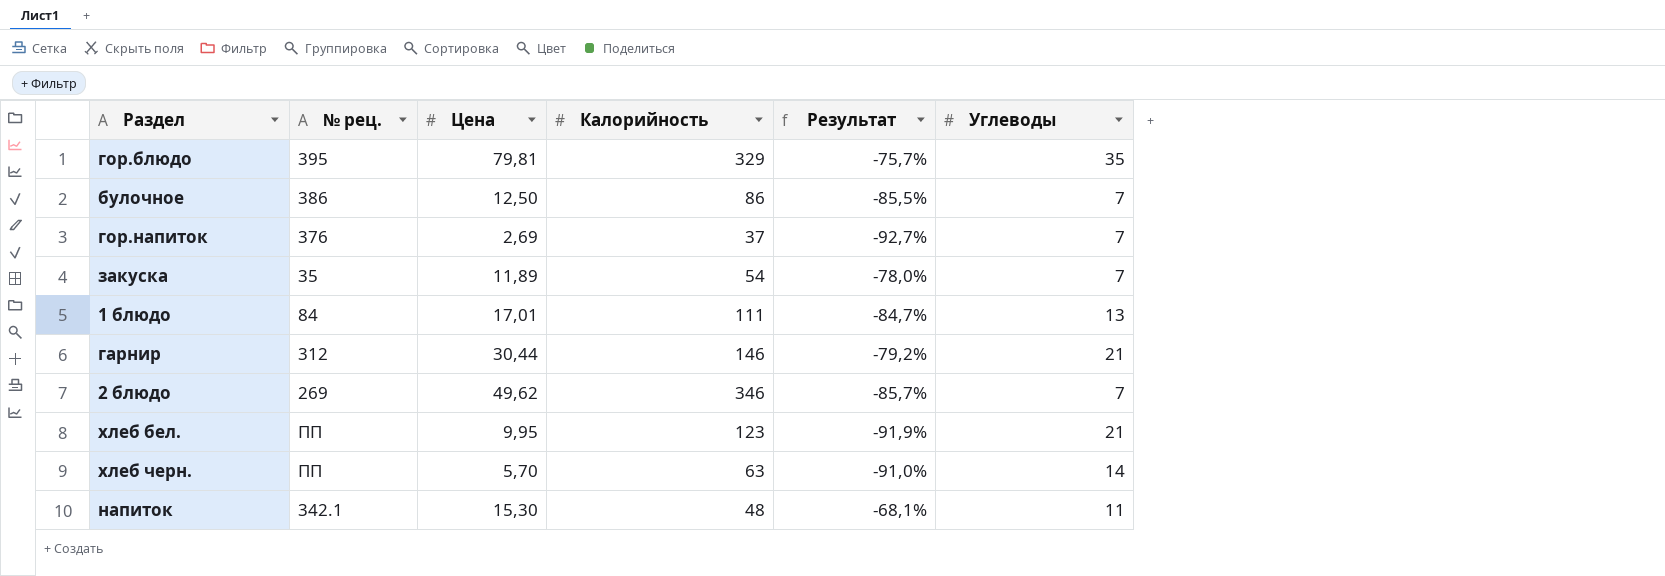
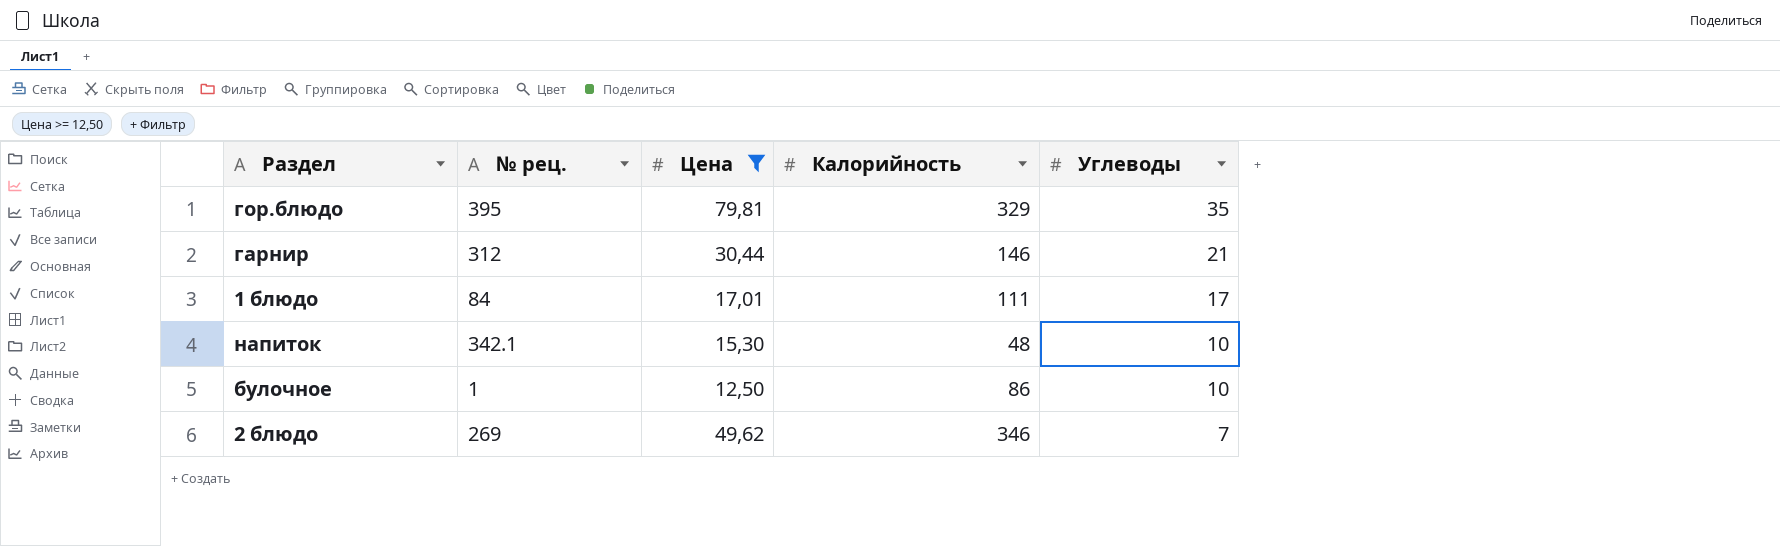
filter: none -> Цена >= 12,50
row order: none -> Углеводы descending
column Результат | formula: ([Цена] - [Калорийность]) / [Калорийность] -> none
1 блюдо | Углеводы: 13 -> 17
напиток | Углеводы: 11 -> 10
булочное | № рец.: 386 -> 1
булочное | Углеводы: 7 -> 10

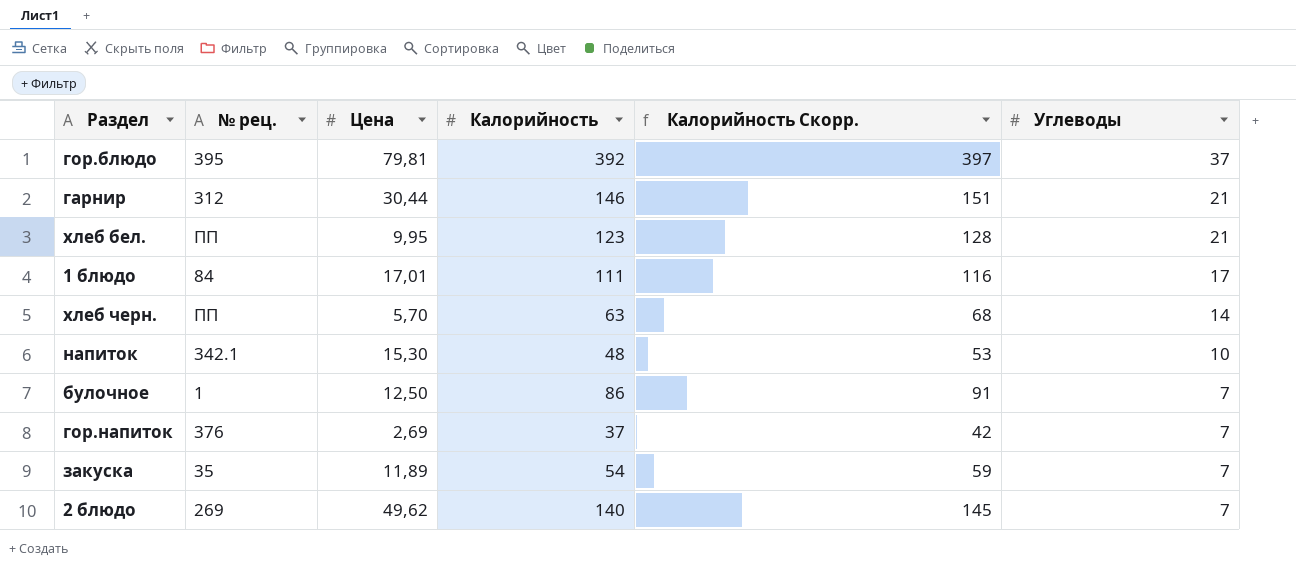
filter: Цена >= 12,50 -> none
column Калорийность Скорр. | formula: none -> [Калорийность] + 5
гор.блюдо | Калорийность: 329 -> 392
гор.блюдо | Углеводы: 35 -> 37
булочное | Углеводы: 10 -> 7
2 блюдо | Калорийность: 346 -> 140

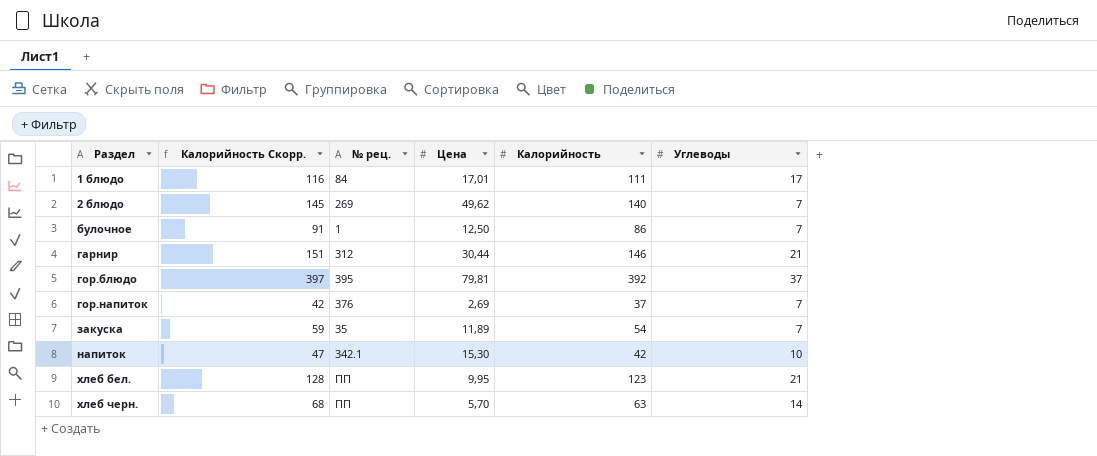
row order: Углеводы descending -> Раздел ascending
column Калорийность Скорр. | position: 5 -> 2
напиток | Калорийность Скорр.: 53 -> 47
напиток | Калорийность: 48 -> 42

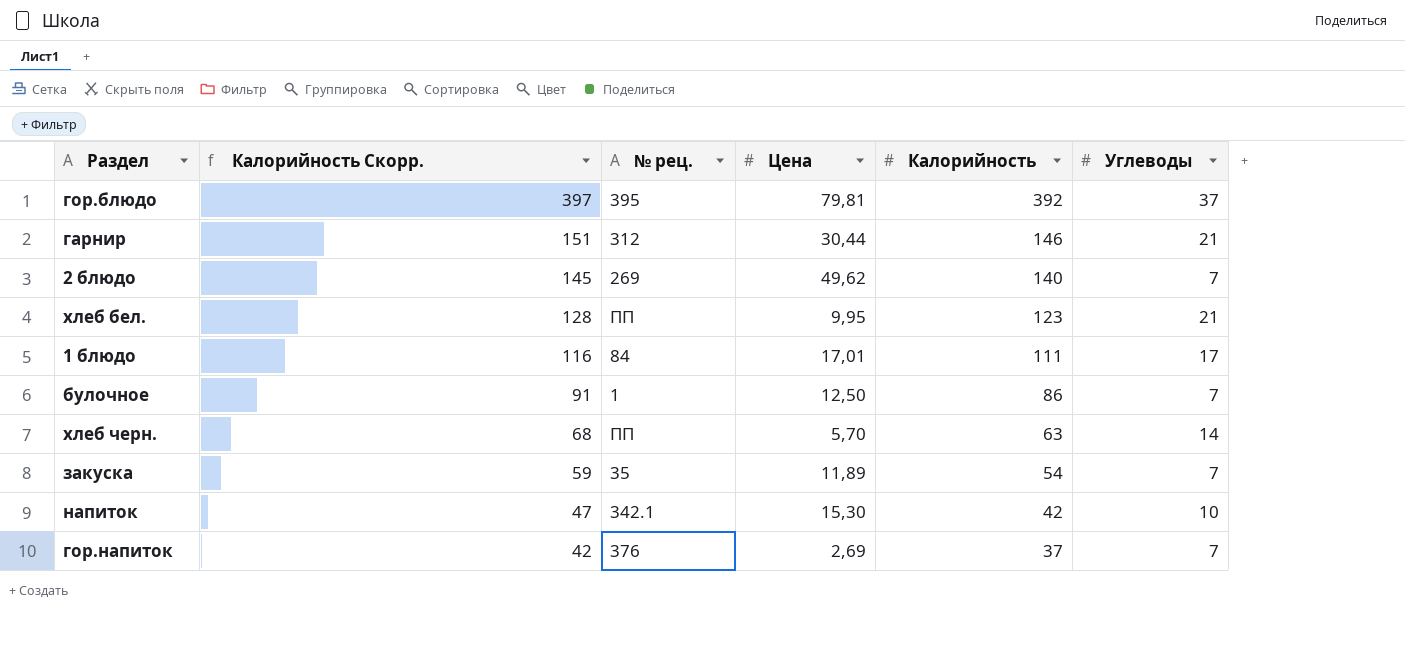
row order: Раздел ascending -> Калорийность Скорр. descending

